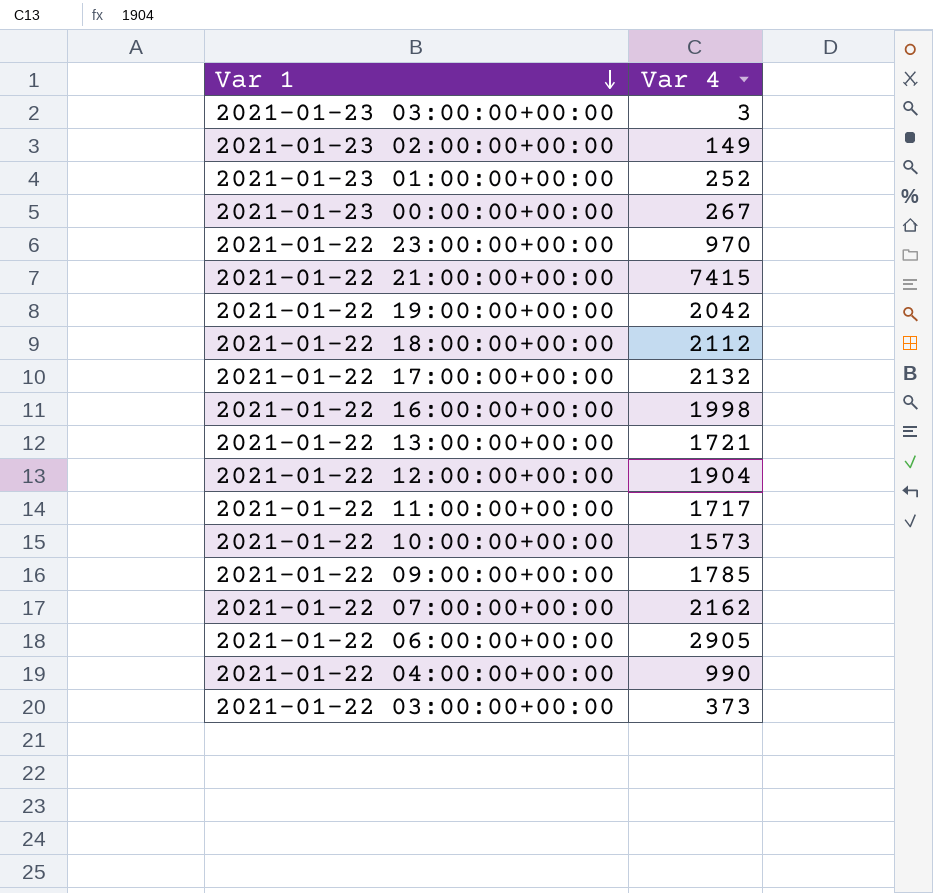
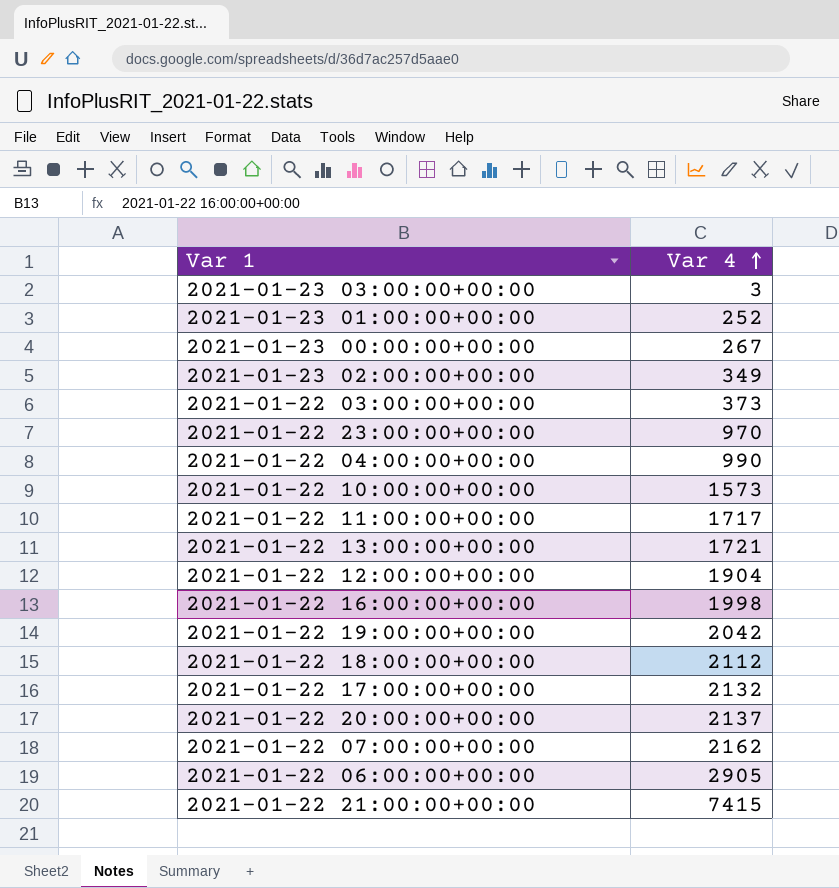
row order: Var 1 descending -> Var 4 ascending
row 2021-01-22 09:00:00+00:00: 1785 -> none
2021-01-23 02:00:00+00:00 | Var 4: 149 -> 349
row 2021-01-22 20:00:00+00:00: none -> 2137

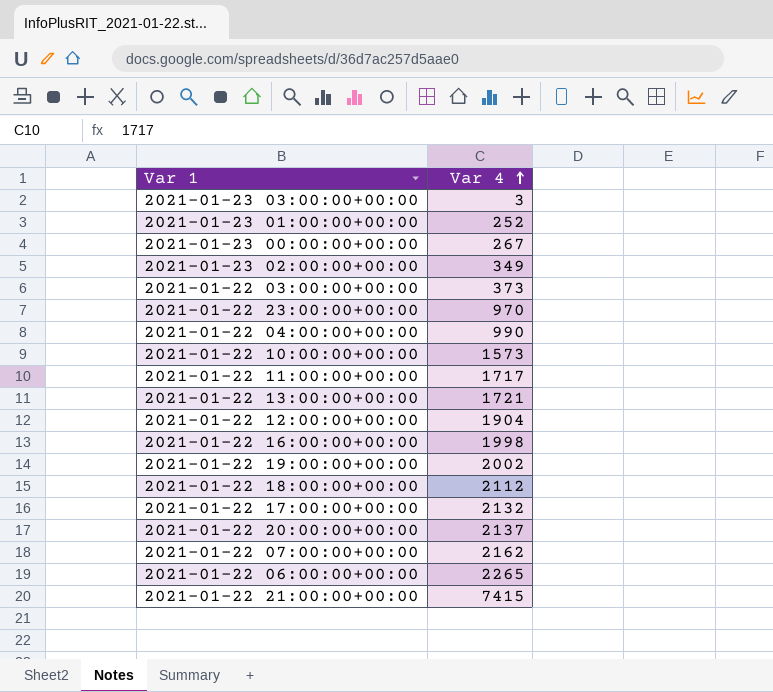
2021-01-22 19:00:00+00:00 | Var 4: 2042 -> 2002
2021-01-22 06:00:00+00:00 | Var 4: 2905 -> 2265

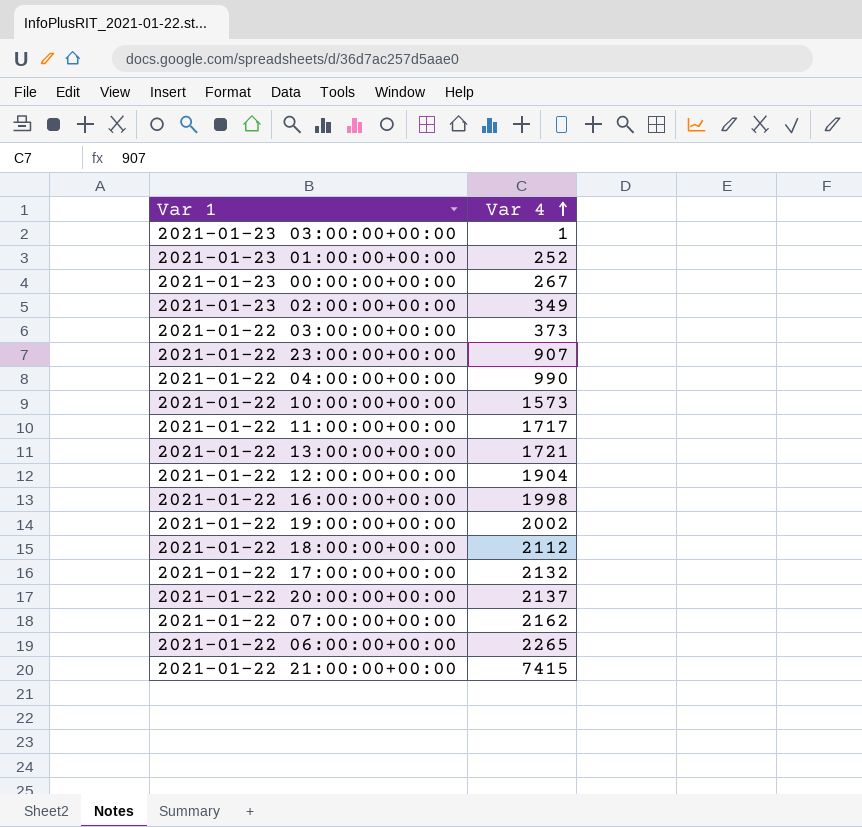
2021-01-23 03:00:00+00:00 | Var 4: 3 -> 1
2021-01-22 23:00:00+00:00 | Var 4: 970 -> 907

